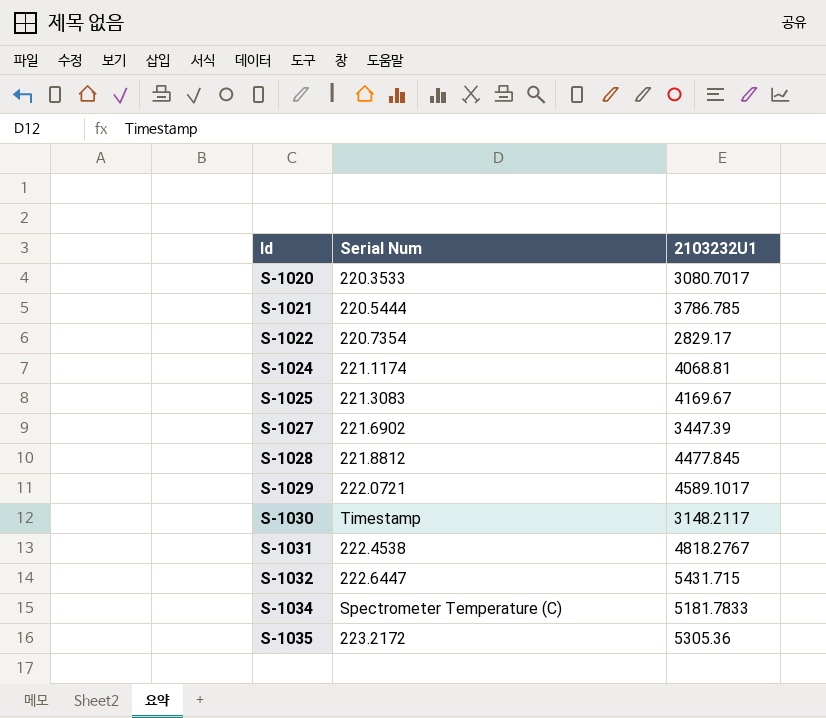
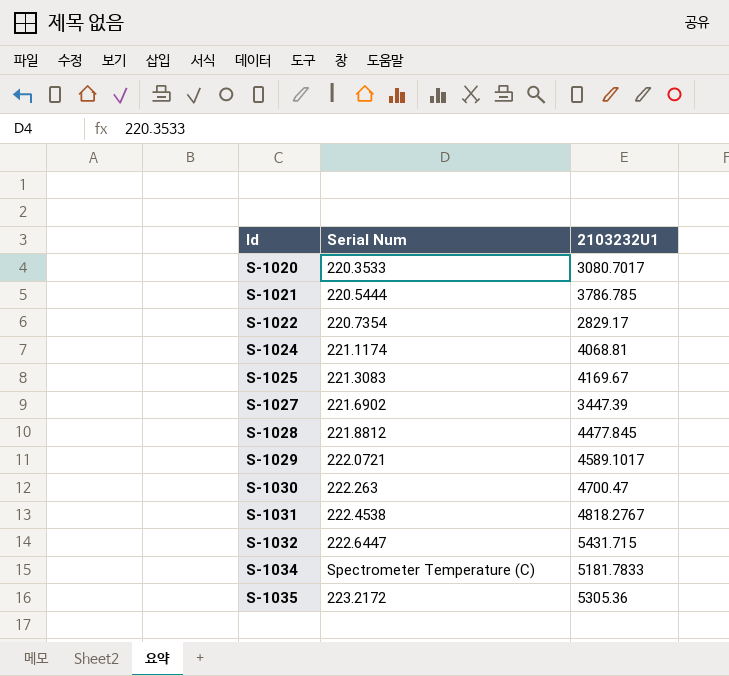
S-1030 | Serial Num: Timestamp -> 222.263
S-1030 | 2103232U1: 3148.2117 -> 4700.47

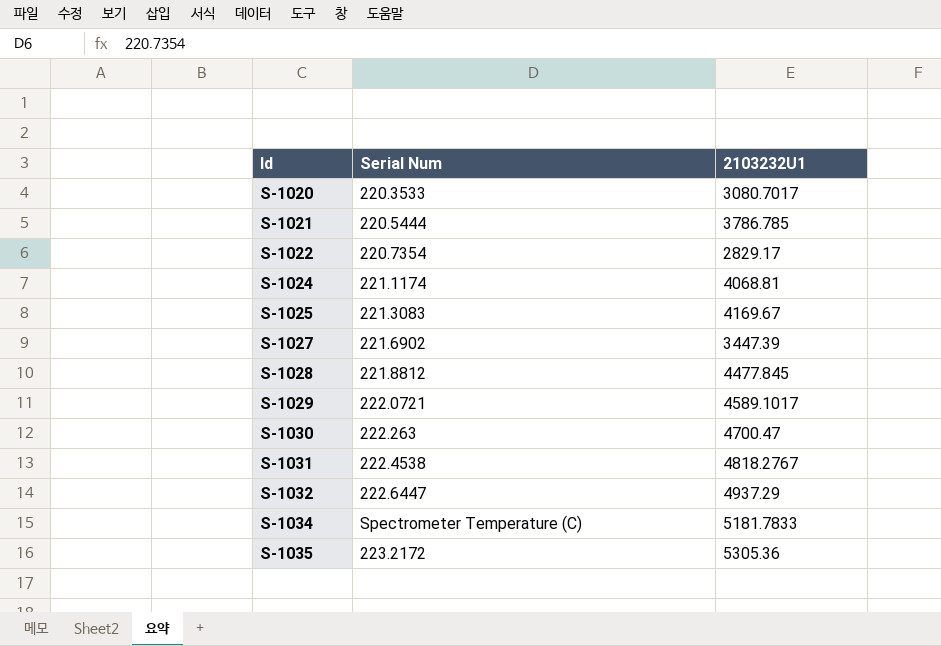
S-1032 | 2103232U1: 5431.715 -> 4937.29

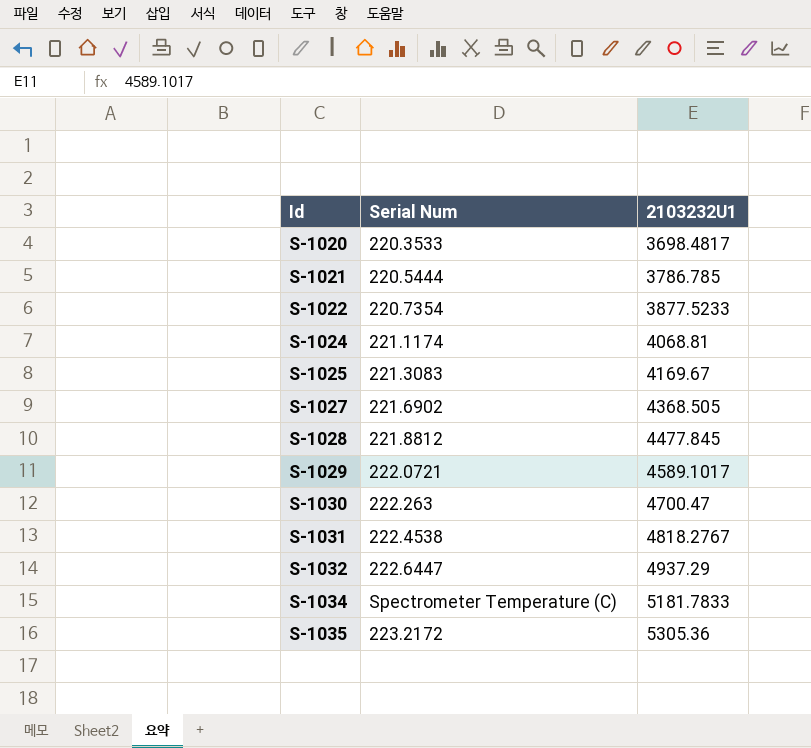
S-1020 | 2103232U1: 3080.7017 -> 3698.4817
S-1022 | 2103232U1: 2829.17 -> 3877.5233
S-1027 | 2103232U1: 3447.39 -> 4368.505

